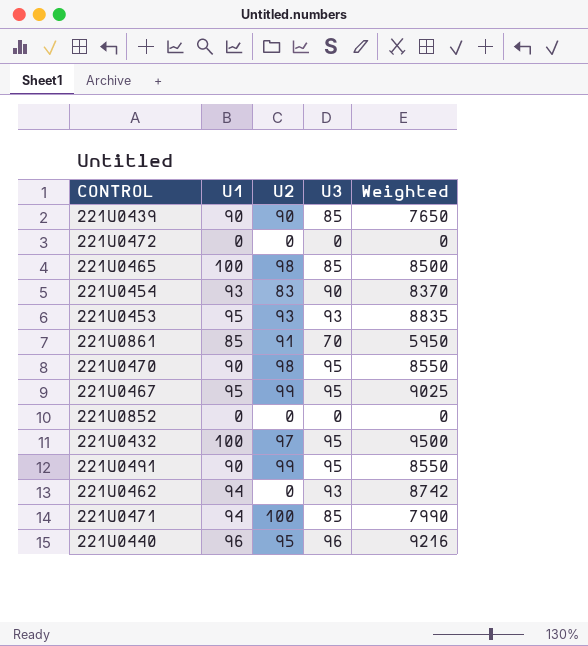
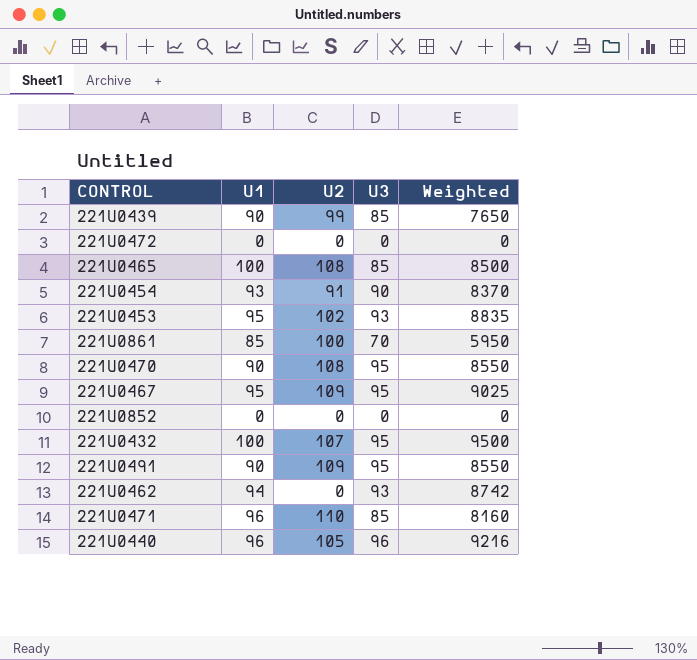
221U0439 | U2: 90 -> 99
221U0465 | U2: 98 -> 108
221U0454 | U2: 83 -> 91
221U0453 | U2: 93 -> 102
221U0861 | U2: 91 -> 100
221U0470 | U2: 98 -> 108
221U0467 | U2: 99 -> 109
221U0432 | U2: 97 -> 107
221U0491 | U2: 99 -> 109
221U0471 | U1: 94 -> 96
221U0471 | U2: 100 -> 110
221U0471 | Weighted: 7990 -> 8160
221U0440 | U2: 95 -> 105

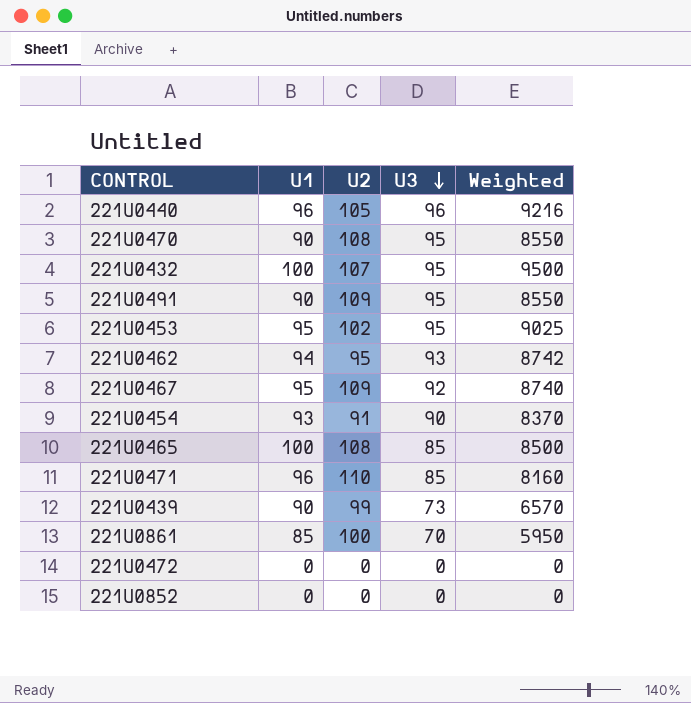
row order: none -> U3 descending
221U0453 | U3: 93 -> 95
221U0453 | Weighted: 8835 -> 9025
221U0462 | U2: 0 -> 95
221U0467 | U3: 95 -> 92
221U0467 | Weighted: 9025 -> 8740
221U0439 | U3: 85 -> 73
221U0439 | Weighted: 7650 -> 6570

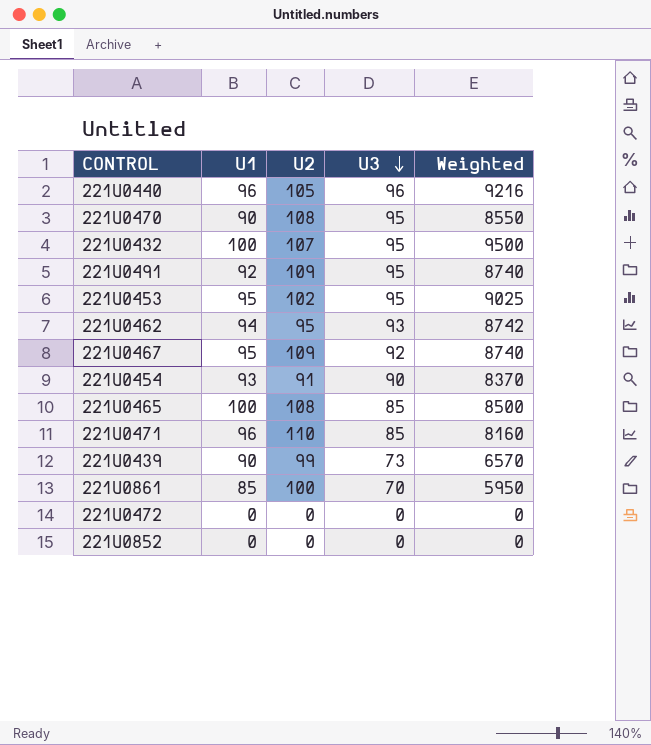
221U0491 | U1: 90 -> 92
221U0491 | Weighted: 8550 -> 8740

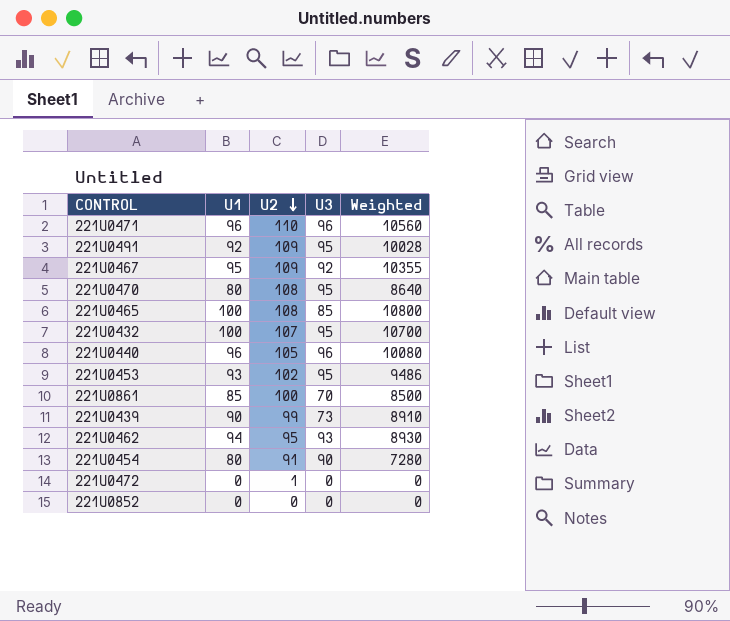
row order: U3 descending -> U2 descending
column Weighted | formula: [U1] * [U3] -> [U1] * [U2]
221U0471 | U3: 85 -> 96
221U0470 | U1: 90 -> 80
221U0453 | U1: 95 -> 93
221U0454 | U1: 93 -> 80
221U0472 | U2: 0 -> 1

